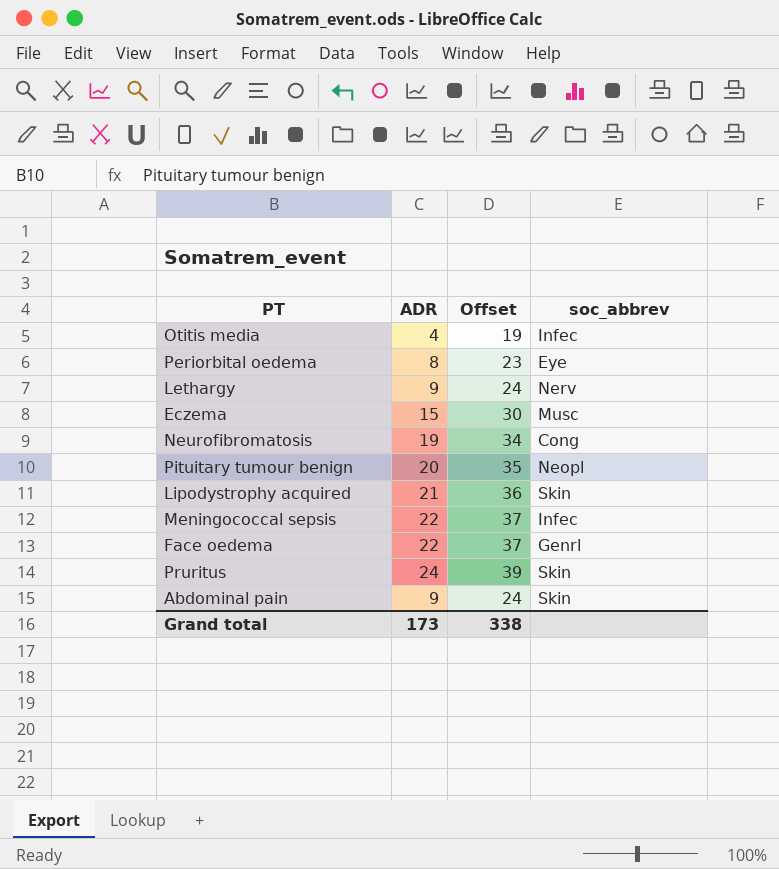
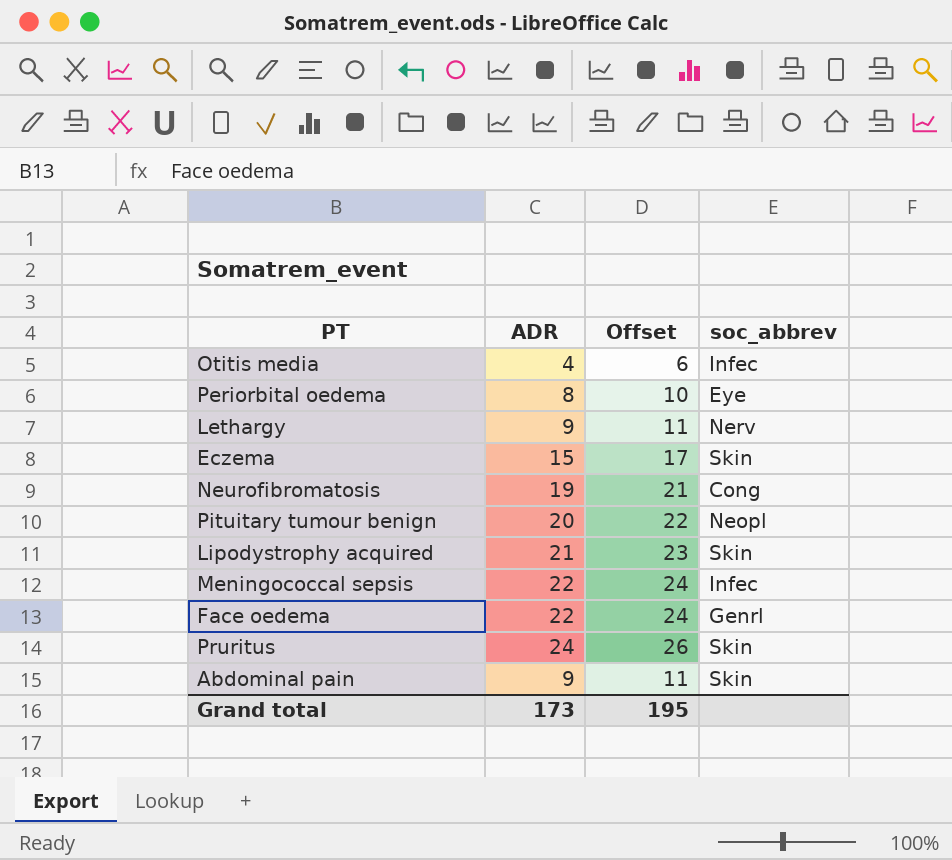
column Offset | formula: [ADR] + 15 -> [ADR] + 2
Eczema | soc_abbrev: Musc -> Skin
Grand total | Offset: 338 -> 195

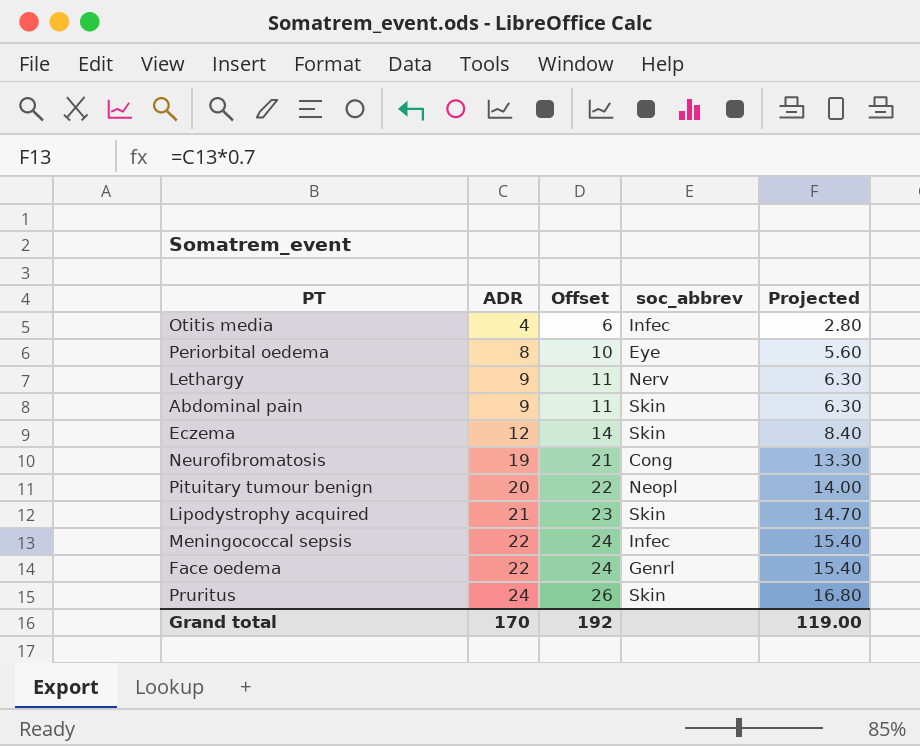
row order: none -> ADR ascending
column Projected | formula: none -> [ADR] * 0.7
Eczema | ADR: 15 -> 12
Eczema | Offset: 17 -> 14
Grand total | ADR: 173 -> 170
Grand total | Offset: 195 -> 192

